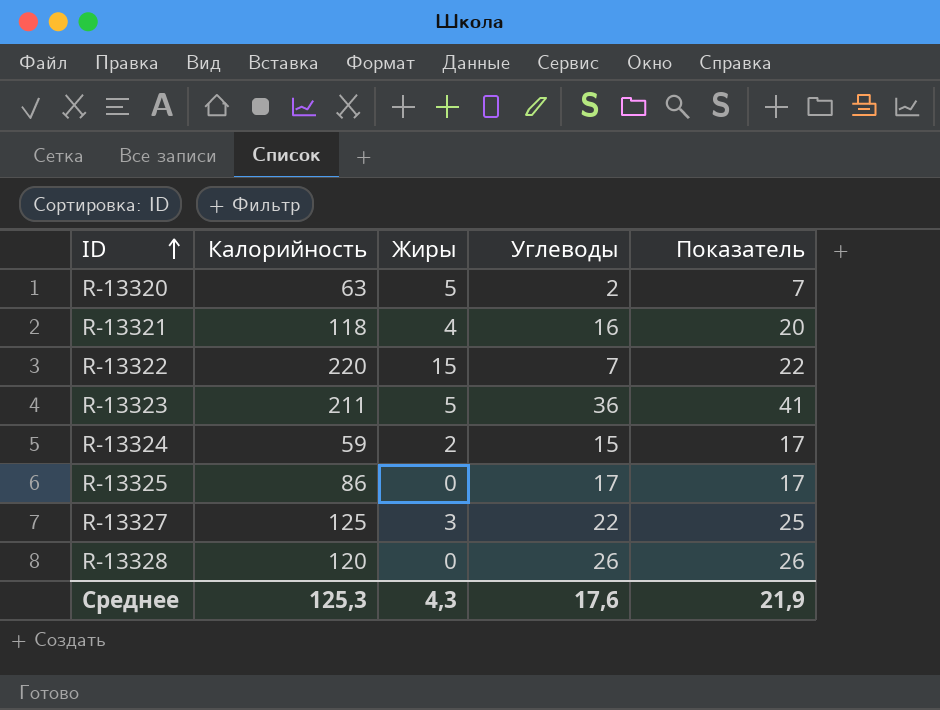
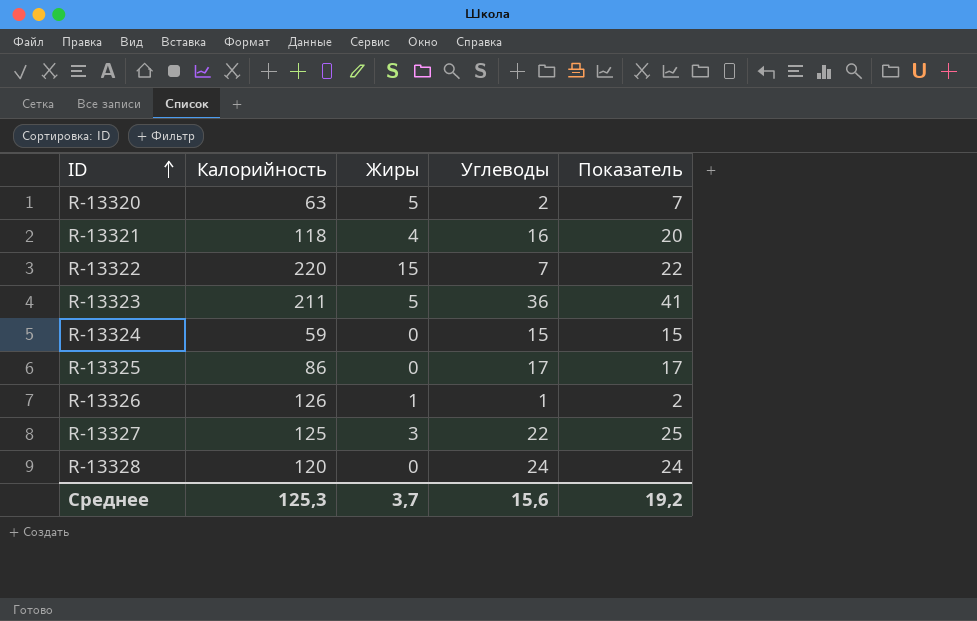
R-13324 | Жиры: 2 -> 0
R-13324 | Показатель: 17 -> 15
row R-13326: none -> 126 | 1 | 1 | 2
R-13328 | Углеводы: 26 -> 24
R-13328 | Показатель: 26 -> 24
Среднее | Жиры: 4,3 -> 3,7
Среднее | Углеводы: 17,6 -> 15,6
Среднее | Показатель: 21,9 -> 19,2

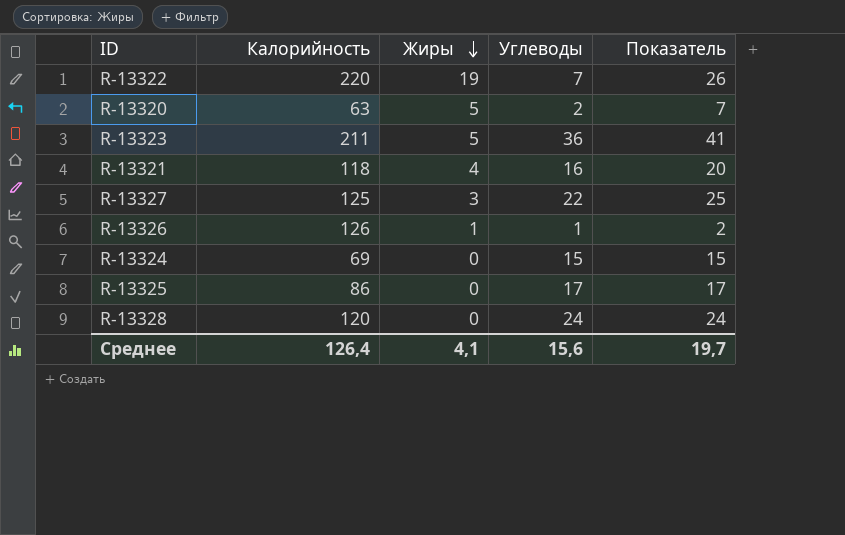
row order: ID ascending -> Жиры descending
R-13322 | Жиры: 15 -> 19
R-13322 | Показатель: 22 -> 26
R-13324 | Калорийность: 59 -> 69
Среднее | Калорийность: 125,3 -> 126,4
Среднее | Жиры: 3,7 -> 4,1
Среднее | Показатель: 19,2 -> 19,7

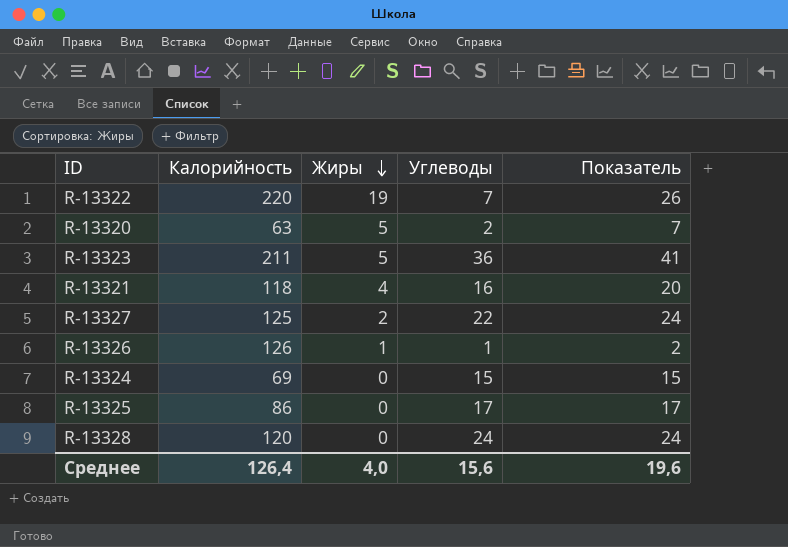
R-13327 | Жиры: 3 -> 2
R-13327 | Показатель: 25 -> 24
Среднее | Жиры: 4,1 -> 4,0
Среднее | Показатель: 19,7 -> 19,6

